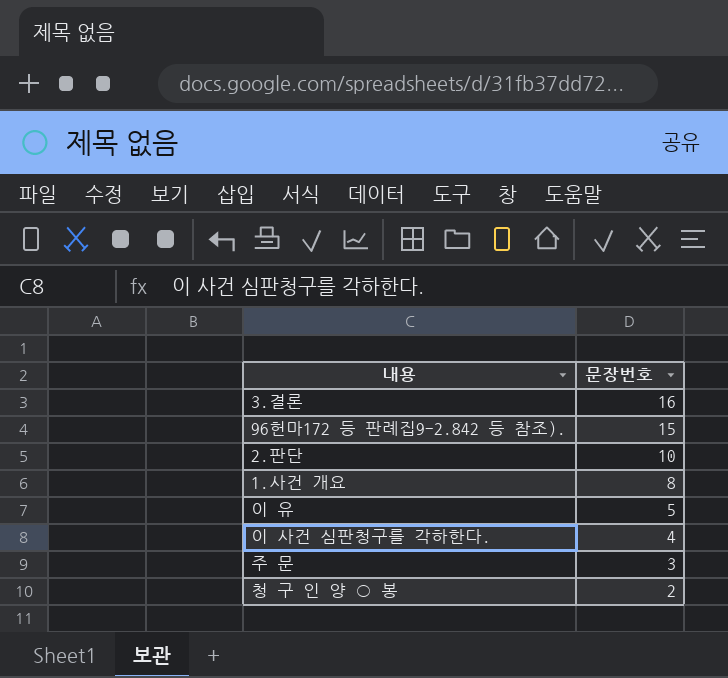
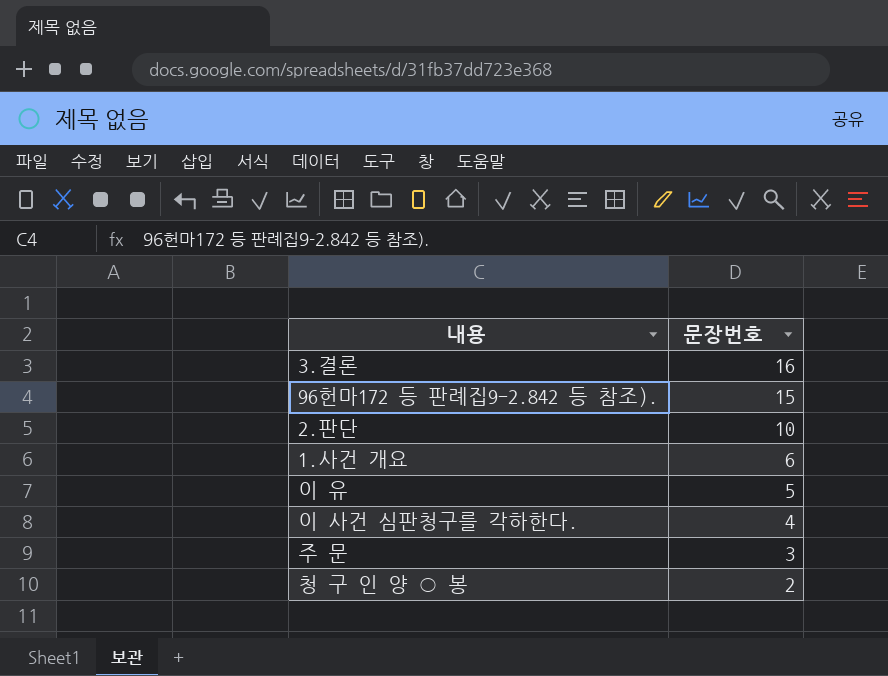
1.사건 개요 | 문장번호: 8 -> 6

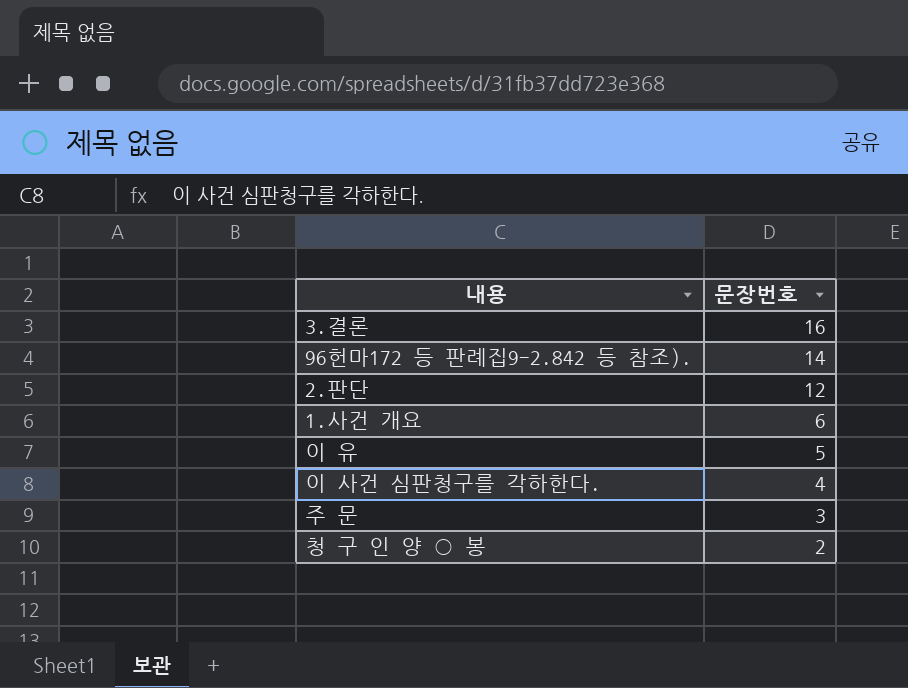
96헌마172 등 판례집9-2.842 등 참조). | 문장번호: 15 -> 14
2.판단 | 문장번호: 10 -> 12

